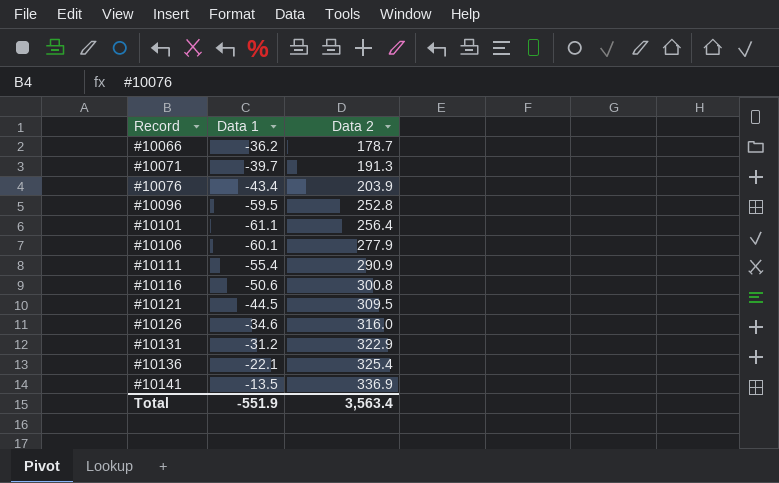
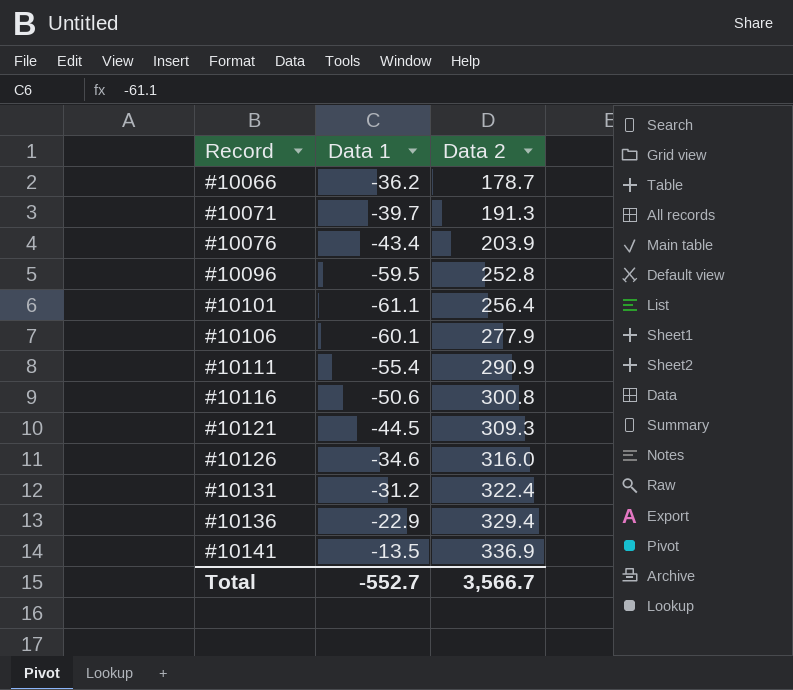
#10121 | Data 2: 309.5 -> 309.3
#10131 | Data 2: 322.9 -> 322.4
#10136 | Data 1: -22.1 -> -22.9
#10136 | Data 2: 325.4 -> 329.4
Total | Data 1: -551.9 -> -552.7
Total | Data 2: 3,563.4 -> 3,566.7

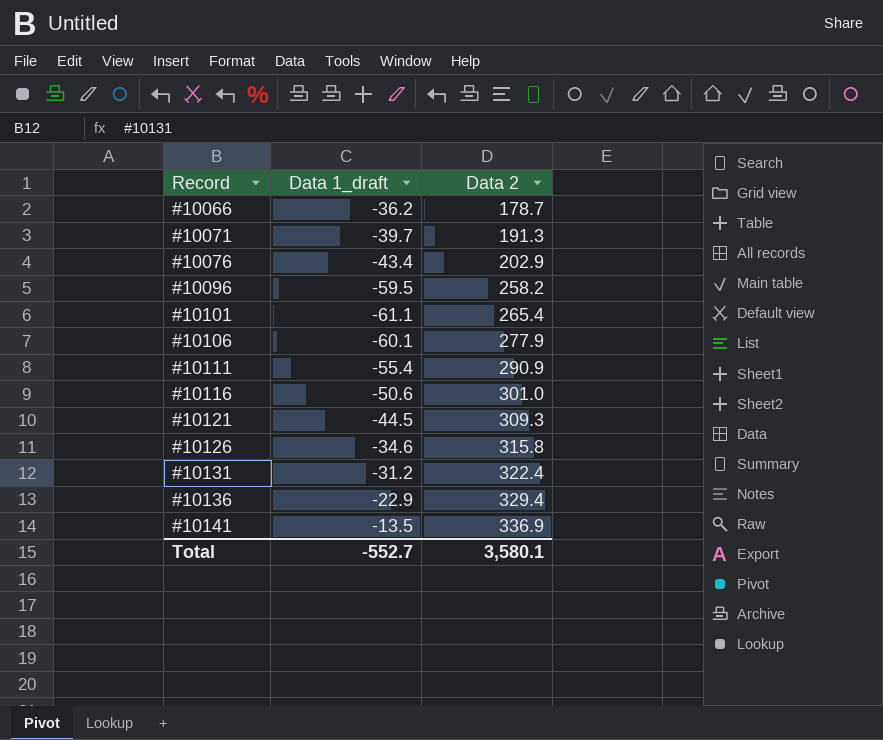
column name: Data 1 -> Data 1_draft
#10076 | Data 2: 203.9 -> 202.9
#10096 | Data 2: 252.8 -> 258.2
#10101 | Data 2: 256.4 -> 265.4
#10116 | Data 2: 300.8 -> 301.0
#10126 | Data 2: 316.0 -> 315.8
Total | Data 2: 3,566.7 -> 3,580.1

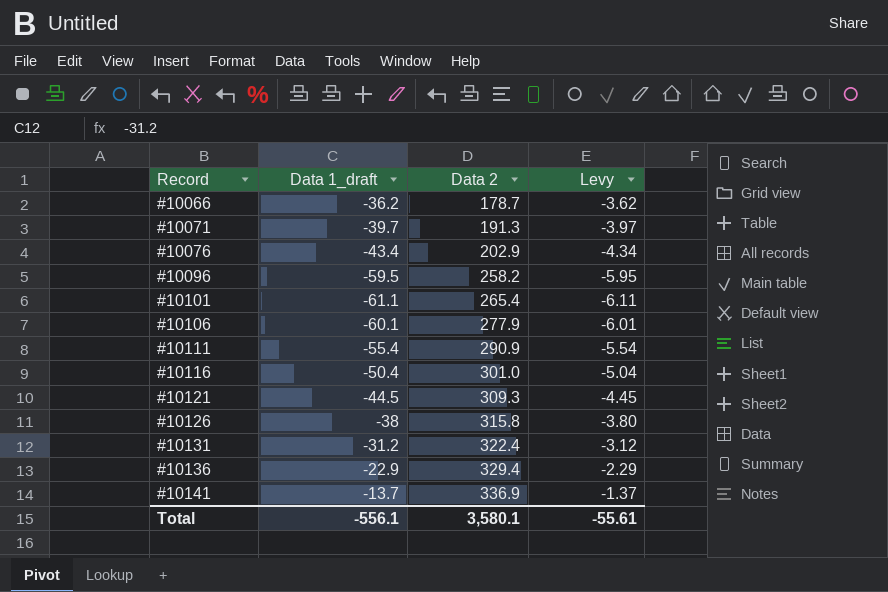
column Levy | formula: none -> [Data 1_draft] * 0.1
#10116 | Data 1_draft: -50.6 -> -50.4
#10126 | Data 1_draft: -34.6 -> -38
#10141 | Data 1_draft: -13.5 -> -13.7
Total | Data 1_draft: -552.7 -> -556.1

